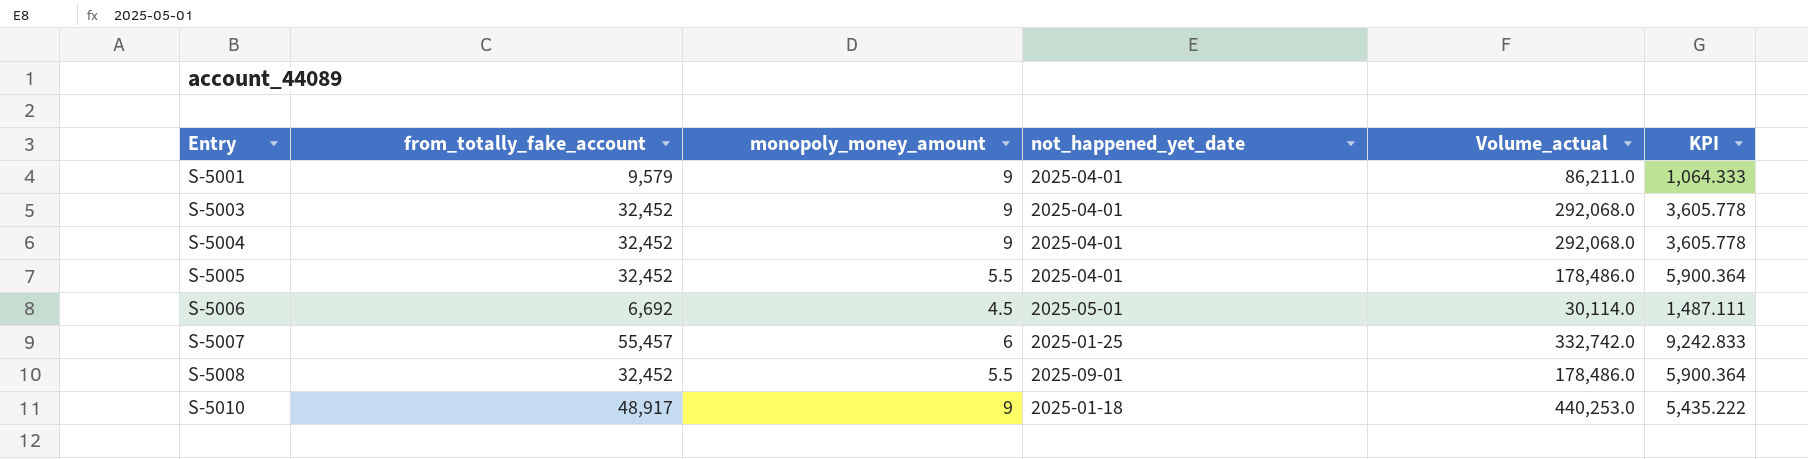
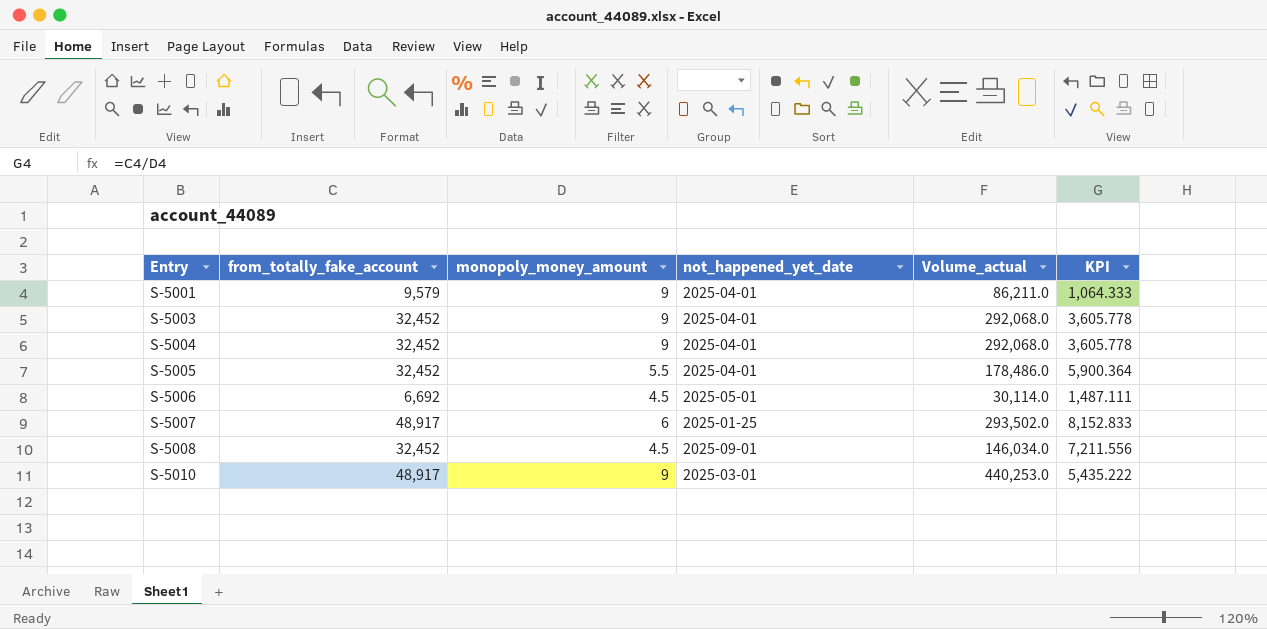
S-5007 | from_totally_fake_account: 55,457 -> 48,917
S-5007 | Volume_actual: 332,742.0 -> 293,502.0
S-5007 | KPI: 9,242.833 -> 8,152.833
S-5008 | monopoly_money_amount: 5.5 -> 4.5
S-5008 | Volume_actual: 178,486.0 -> 146,034.0
S-5008 | KPI: 5,900.364 -> 7,211.556
S-5010 | not_happened_yet_date: 2025-01-18 -> 2025-03-01

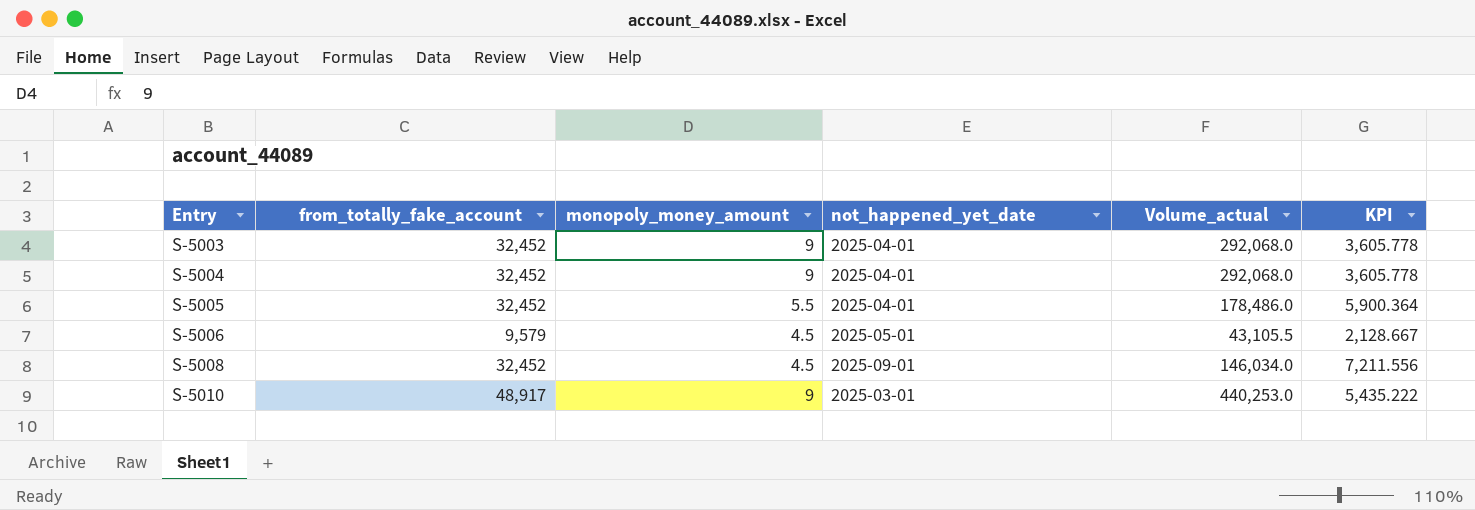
row S-5001: 9,579 | 9 | 2025-04-01 | 86,211.0 | 1,064.333 -> none
row S-5007: 48,917 | 6 | 2025-01-25 | 293,502.0 | 8,152.833 -> none
S-5006 | from_totally_fake_account: 6,692 -> 9,579
S-5006 | Volume_actual: 30,114.0 -> 43,105.5
S-5006 | KPI: 1,487.111 -> 2,128.667

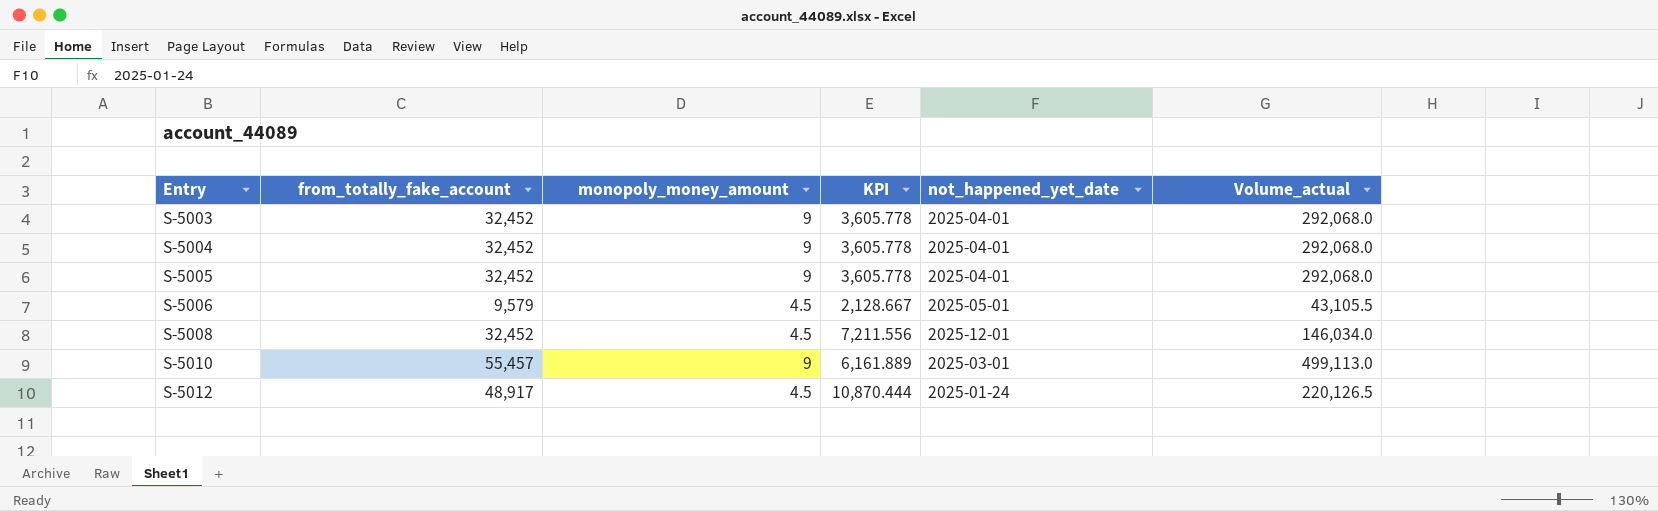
column KPI | position: 6 -> 4
S-5005 | monopoly_money_amount: 5.5 -> 9
S-5005 | KPI: 5,900.364 -> 3,605.778
S-5005 | Volume_actual: 178,486.0 -> 292,068.0
S-5008 | not_happened_yet_date: 2025-09-01 -> 2025-12-01
S-5010 | from_totally_fake_account: 48,917 -> 55,457
S-5010 | KPI: 5,435.222 -> 6,161.889
S-5010 | Volume_actual: 440,253.0 -> 499,113.0
row S-5012: none -> 48,917 | 4.5 | 10,870.444 | 2025-01-24 | 220,126.5

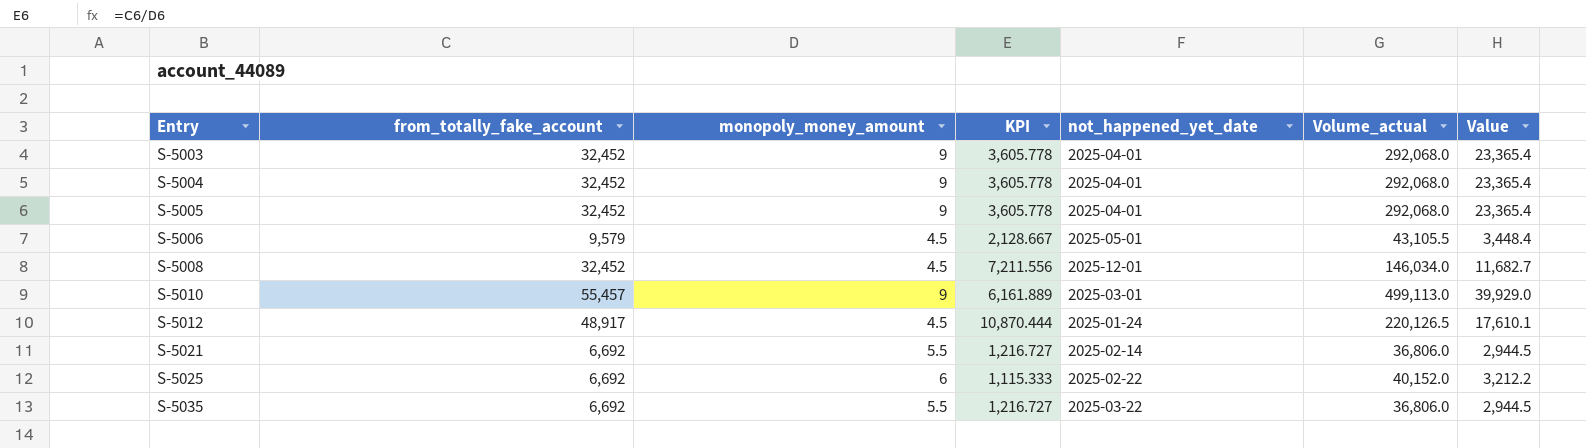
column Value | formula: none -> [Volume_actual] * 0.08
row S-5021: none -> 6,692 | 5.5 | 1,216.727 | 2025-02-14 | 36,806.0 | 2,944.5
row S-5025: none -> 6,692 | 6 | 1,115.333 | 2025-02-22 | 40,152.0 | 3,212.2
row S-5035: none -> 6,692 | 5.5 | 1,216.727 | 2025-03-22 | 36,806.0 | 2,944.5

